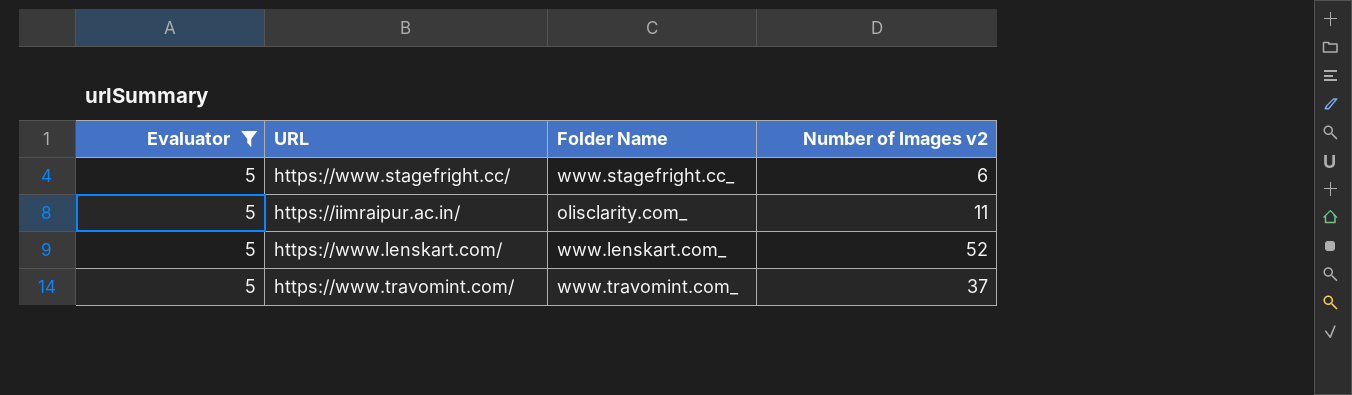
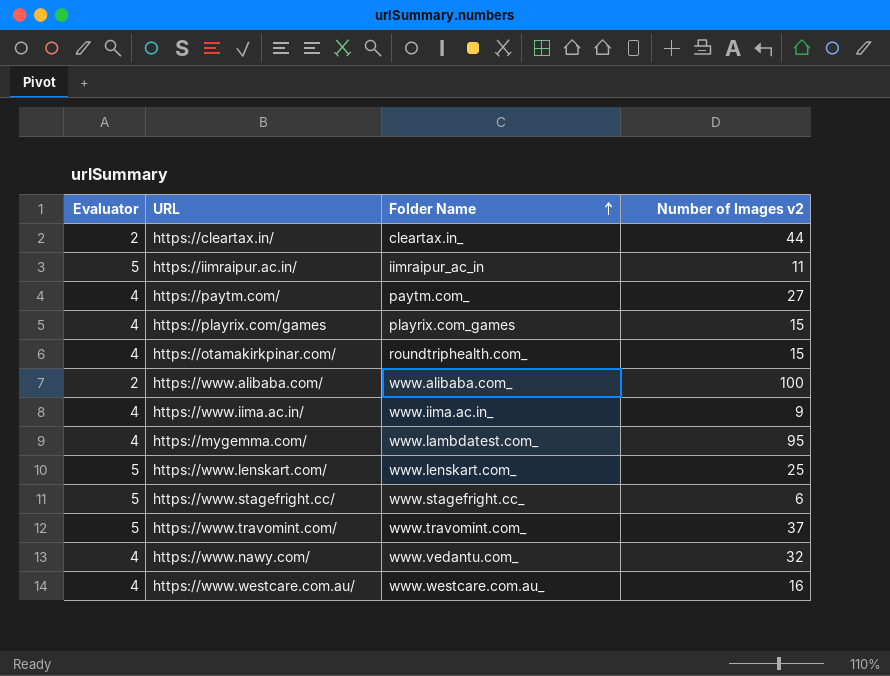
filter: Evaluator = 5 -> none
row order: none -> Folder Name ascending
https://iimraipur.ac.in/ | Folder Name: olisclarity.com_ -> iimraipur_ac_in
https://www.lenskart.com/ | Number of Images v2: 52 -> 25

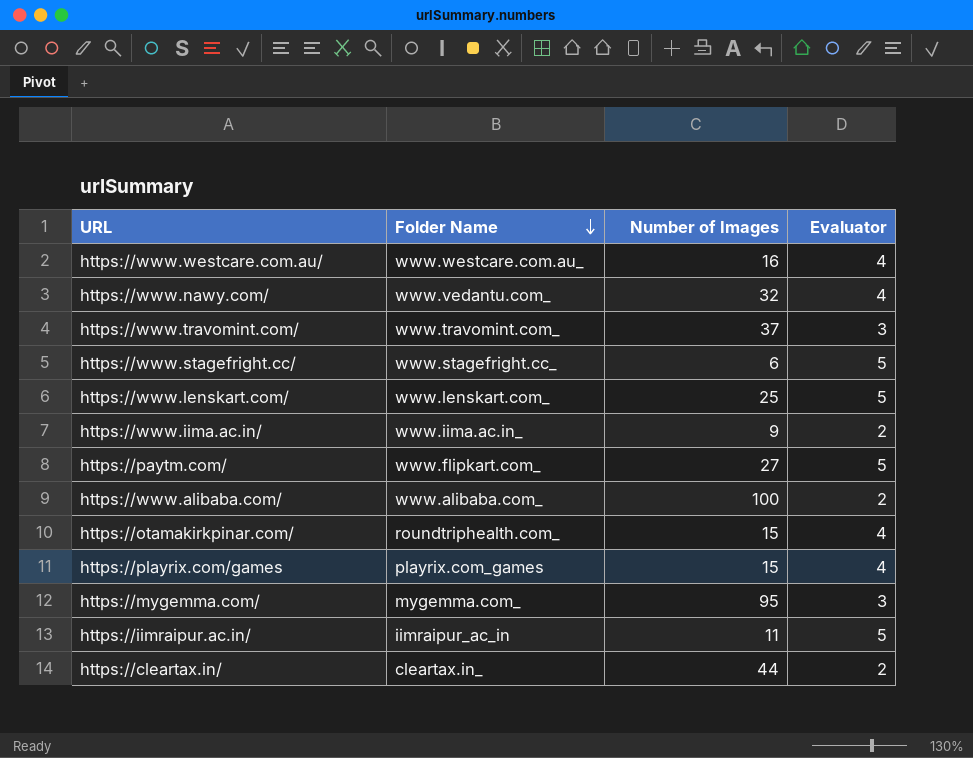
row order: Folder Name ascending -> Folder Name descending
column name: Number of Images v2 -> Number of Images
column Evaluator | position: 1 -> 4
https://www.travomint.com/ | Evaluator: 5 -> 3
https://www.iima.ac.in/ | Evaluator: 4 -> 2
https://paytm.com/ | Folder Name: paytm.com_ -> www.flipkart.com_
https://paytm.com/ | Evaluator: 4 -> 5
https://mygemma.com/ | Folder Name: www.lambdatest.com_ -> mygemma.com_
https://mygemma.com/ | Evaluator: 4 -> 3

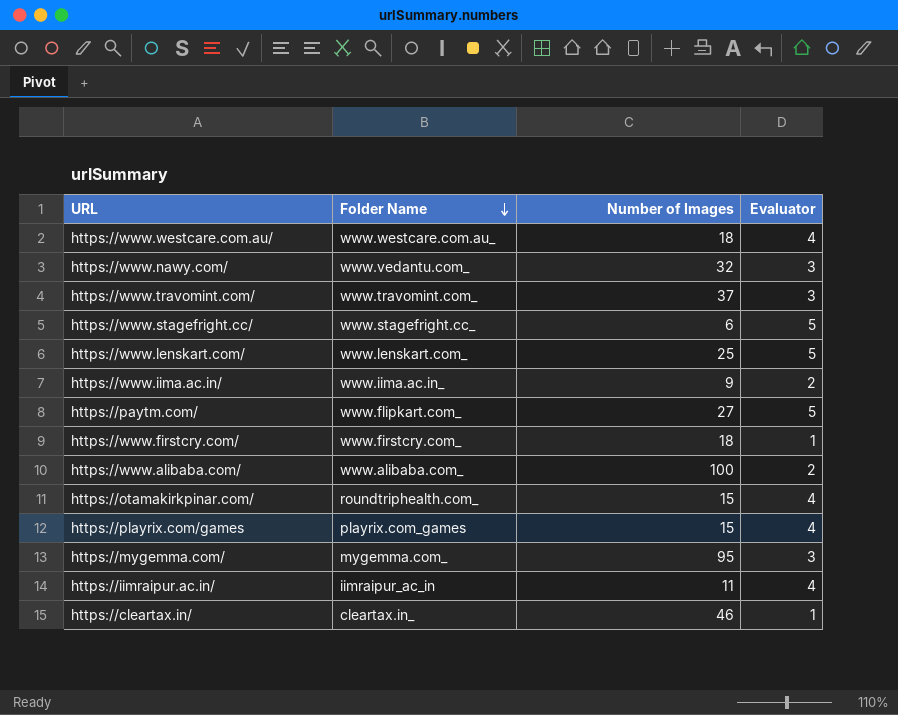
https://www.westcare.com.au/ | Number of Images: 16 -> 18
https://www.nawy.com/ | Evaluator: 4 -> 3
row https://www.firstcry.com/: none -> www.firstcry.com_ | 18 | 1
https://iimraipur.ac.in/ | Evaluator: 5 -> 4
https://cleartax.in/ | Number of Images: 44 -> 46
https://cleartax.in/ | Evaluator: 2 -> 1

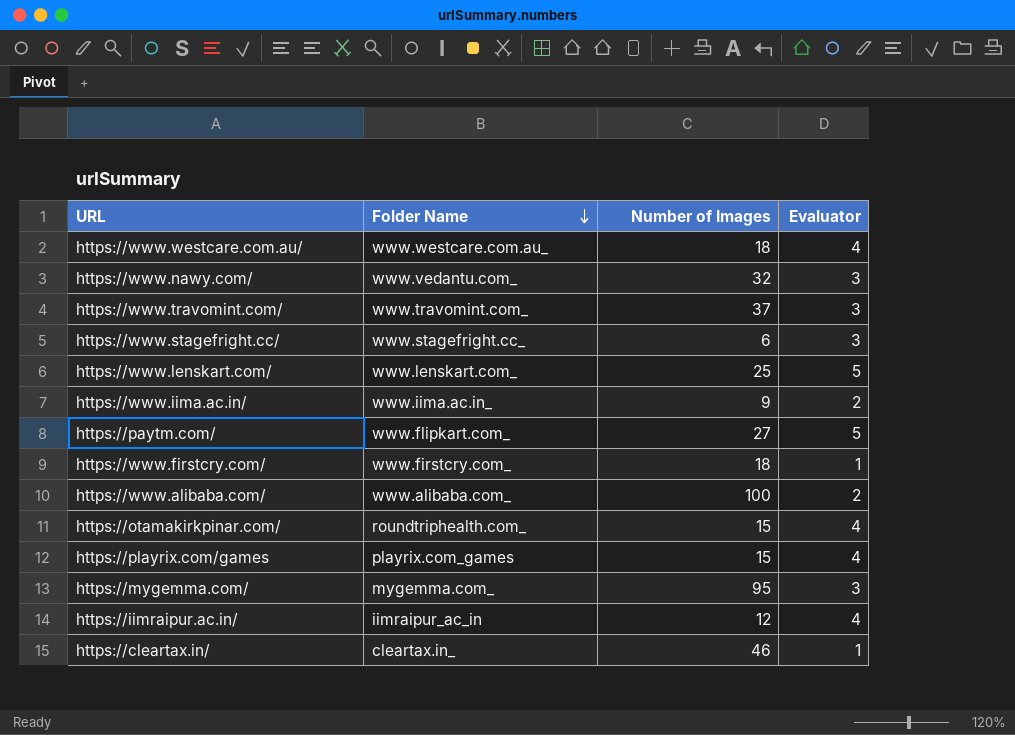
https://www.stagefright.cc/ | Evaluator: 5 -> 3
https://iimraipur.ac.in/ | Number of Images: 11 -> 12

